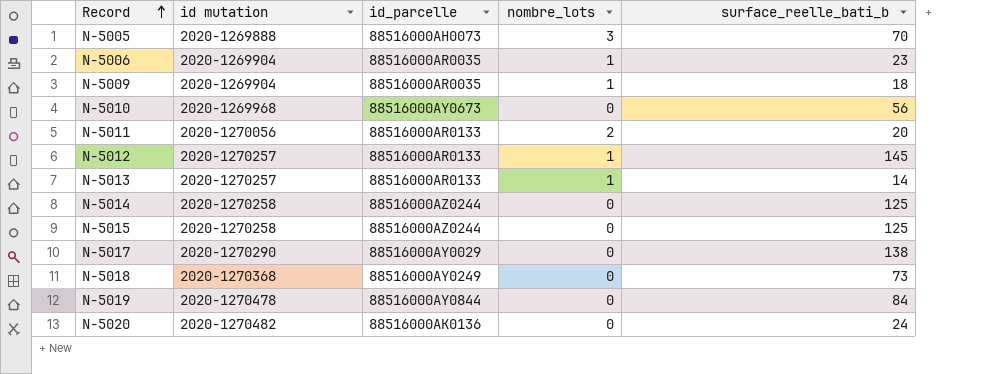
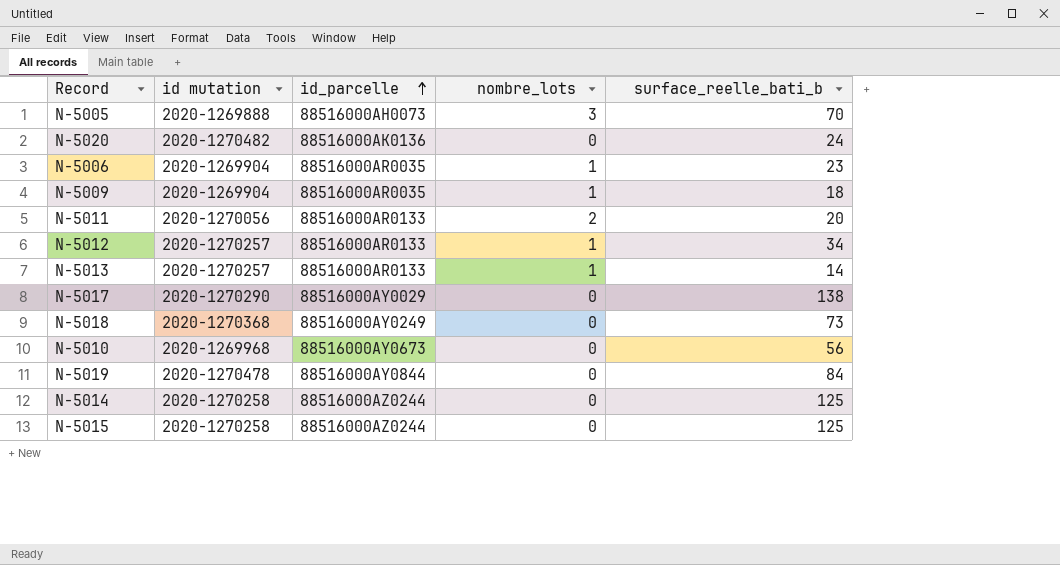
row order: Record ascending -> id_parcelle ascending
N-5012 | surface_reelle_bati_b: 145 -> 34

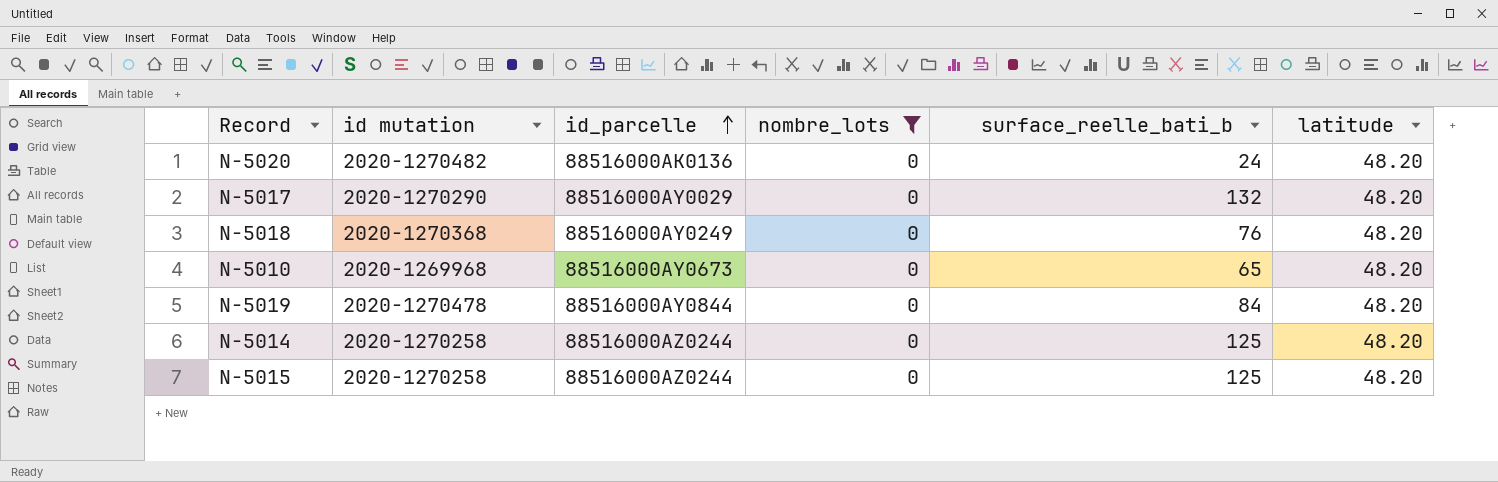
filter: none -> nombre_lots = 0
column latitude | position: none -> 6
N-5017 | surface_reelle_bati_b: 138 -> 132
N-5018 | surface_reelle_bati_b: 73 -> 76
N-5010 | surface_reelle_bati_b: 56 -> 65

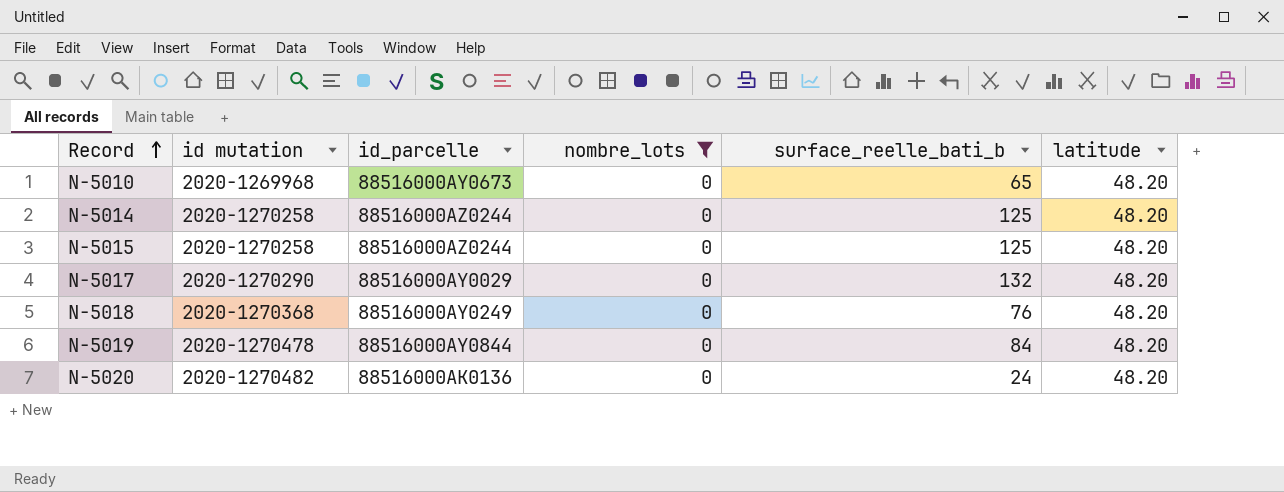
row order: id_parcelle ascending -> Record ascending

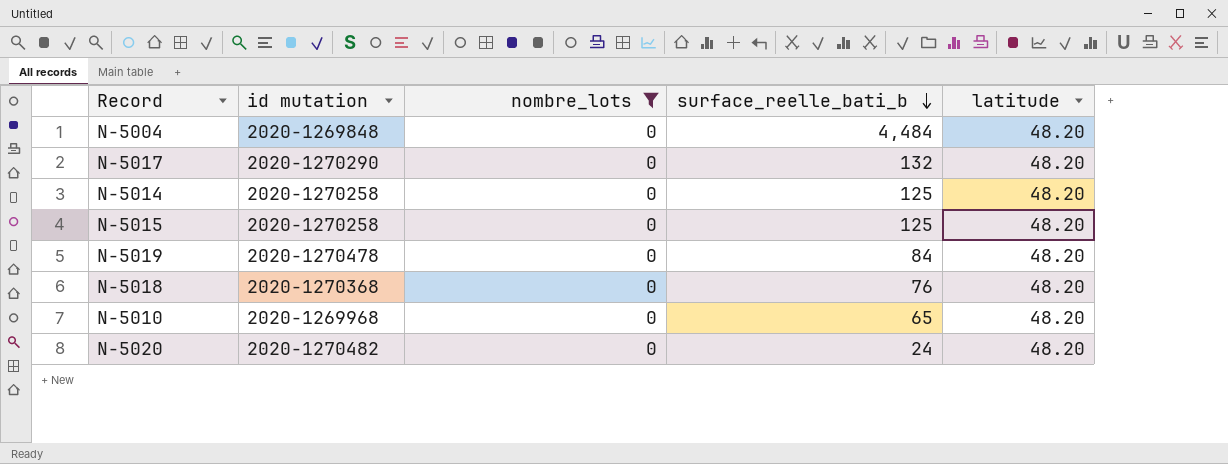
row order: Record ascending -> surface_reelle_bati_b descending
column id_parcelle | position: 3 -> none
row N-5004: none -> 2020-1269848 | 0 | 4,484 | 48.20

